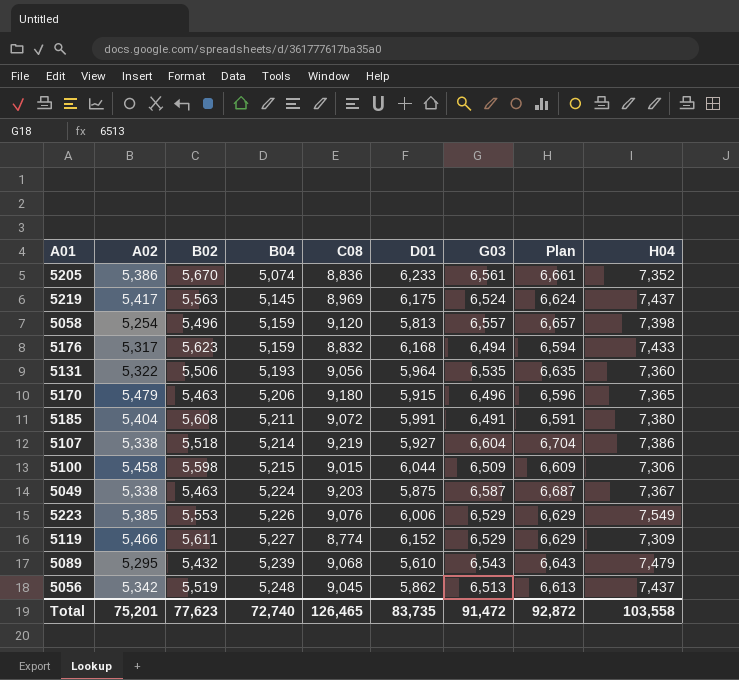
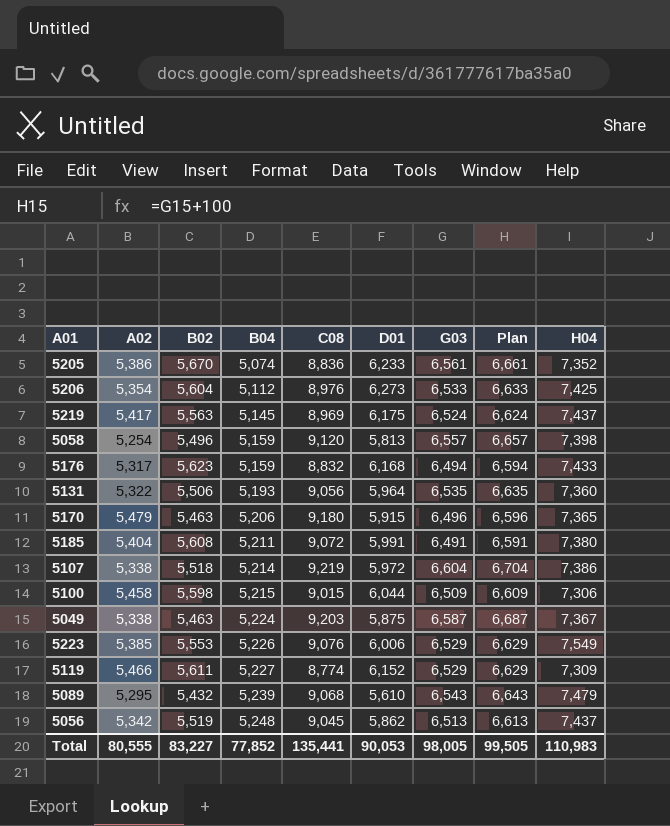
row 5206: none -> 5,354 | 5,604 | 5,112 | 8,976 | 6,273 | 6,533 | 6,633 | 7,425
5107 | D01: 5,927 -> 5,972
Total | A02: 75,201 -> 80,555
Total | B02: 77,623 -> 83,227
Total | B04: 72,740 -> 77,852
Total | C08: 126,465 -> 135,441
Total | D01: 83,735 -> 90,053
Total | G03: 91,472 -> 98,005
Total | Plan: 92,872 -> 99,505
Total | H04: 103,558 -> 110,983

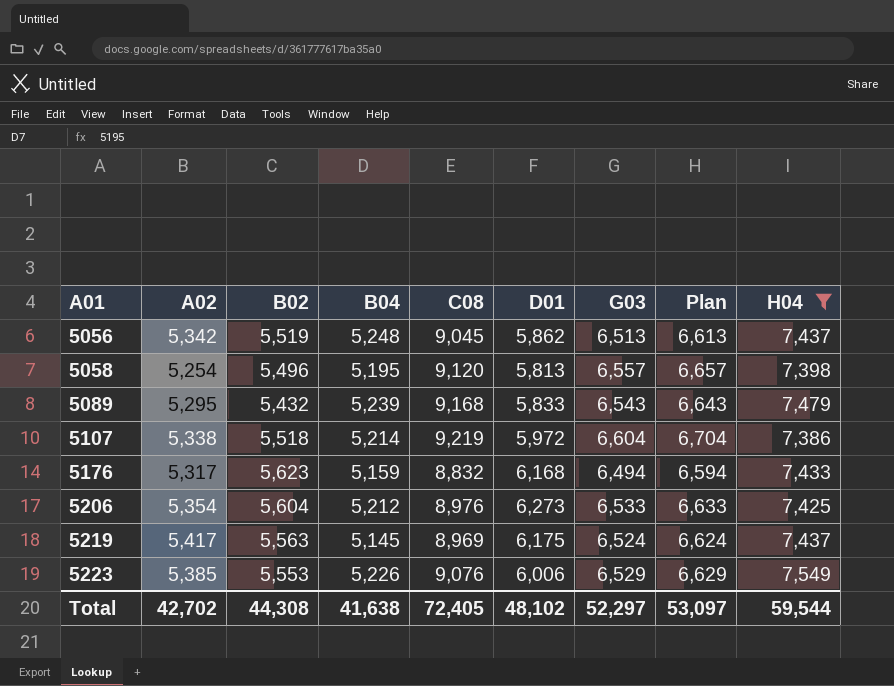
filter: none -> H04 >= 7,386
row order: B04 ascending -> A01 ascending
5058 | B04: 5,159 -> 5,195
5089 | C08: 9,068 -> 9,168
5089 | D01: 5,610 -> 5,833
5206 | B04: 5,112 -> 5,212
Total | A02: 80,555 -> 42,702
Total | B02: 83,227 -> 44,308
Total | B04: 77,852 -> 41,638
Total | C08: 135,441 -> 72,405
Total | D01: 90,053 -> 48,102
Total | G03: 98,005 -> 52,297
Total | Plan: 99,505 -> 53,097
Total | H04: 110,983 -> 59,544

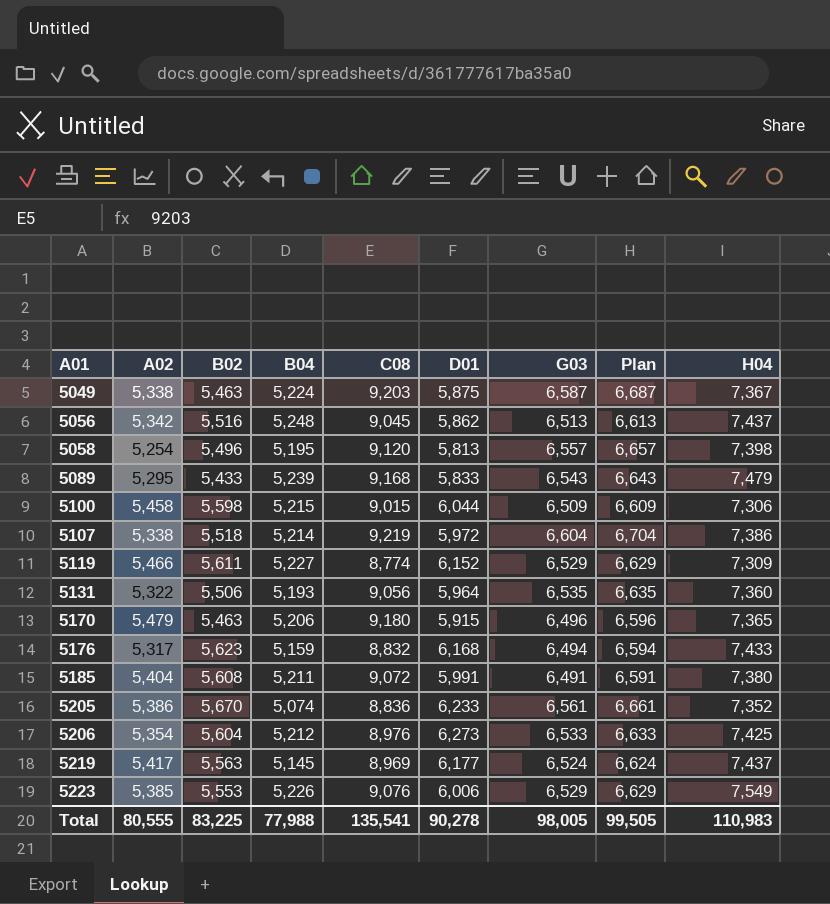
filter: H04 >= 7,386 -> none
5056 | B02: 5,519 -> 5,516
5089 | B02: 5,432 -> 5,433
5219 | D01: 6,175 -> 6,177
Total | A02: 42,702 -> 80,555
Total | B02: 44,308 -> 83,225
Total | B04: 41,638 -> 77,988
Total | C08: 72,405 -> 135,541
Total | D01: 48,102 -> 90,278
Total | G03: 52,297 -> 98,005
Total | Plan: 53,097 -> 99,505
Total | H04: 59,544 -> 110,983

